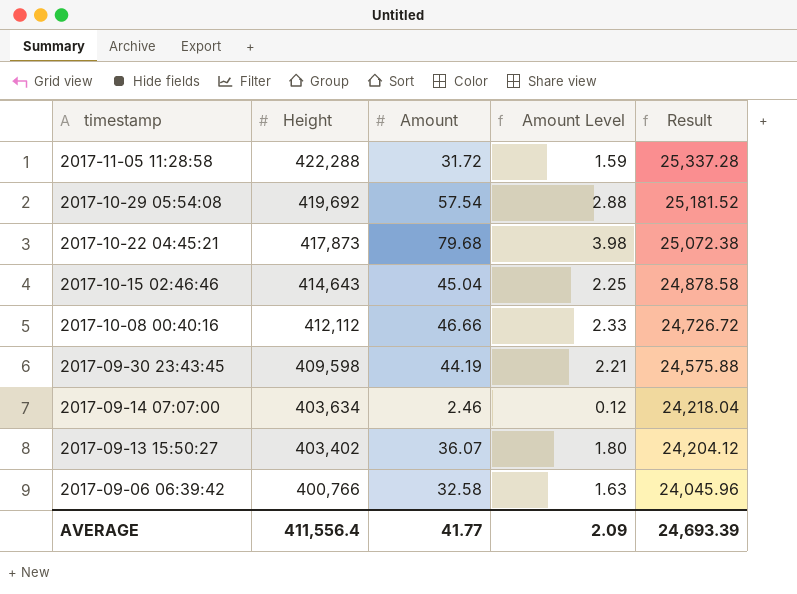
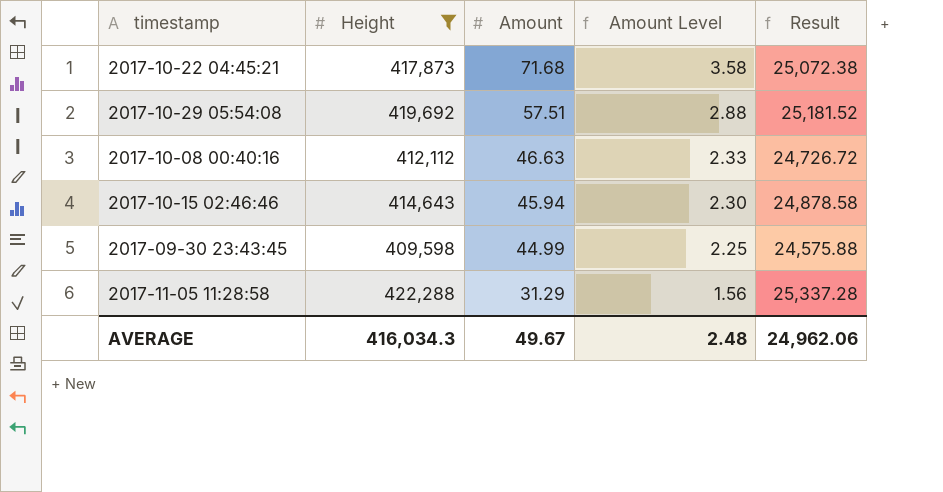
filter: none -> Height >= 409,598
row order: timestamp descending -> Amount descending
2017-10-22 04:45:21 | Amount: 79.68 -> 71.68
2017-10-22 04:45:21 | Amount Level: 3.98 -> 3.58
2017-10-29 05:54:08 | Amount: 57.54 -> 57.51
2017-10-08 00:40:16 | Amount: 46.66 -> 46.63
2017-10-15 02:46:46 | Amount: 45.04 -> 45.94
2017-10-15 02:46:46 | Amount Level: 2.25 -> 2.30
2017-09-30 23:43:45 | Amount: 44.19 -> 44.99
2017-09-30 23:43:45 | Amount Level: 2.21 -> 2.25
2017-11-05 11:28:58 | Amount: 31.72 -> 31.29
2017-11-05 11:28:58 | Amount Level: 1.59 -> 1.56
AVERAGE | Height: 411,556.4 -> 416,034.3
AVERAGE | Amount: 41.77 -> 49.67
AVERAGE | Amount Level: 2.09 -> 2.48
AVERAGE | Result: 24,693.39 -> 24,962.06

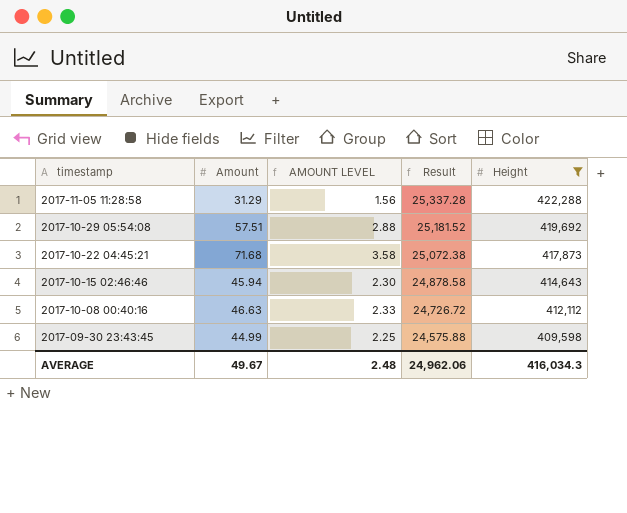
row order: Amount descending -> timestamp descending
column name: Amount Level -> AMOUNT LEVEL
column Height | position: 2 -> 5

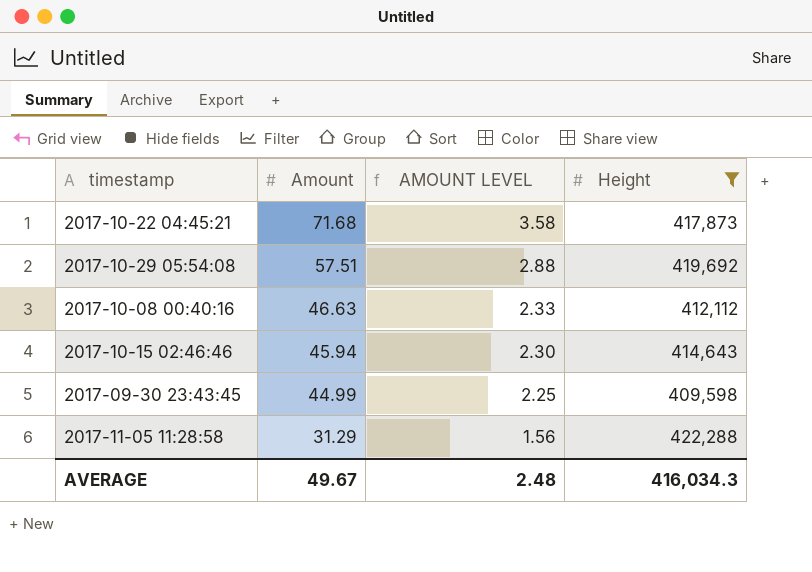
row order: timestamp descending -> Amount descending
column Result | formula: [Height] * 0.06 -> none

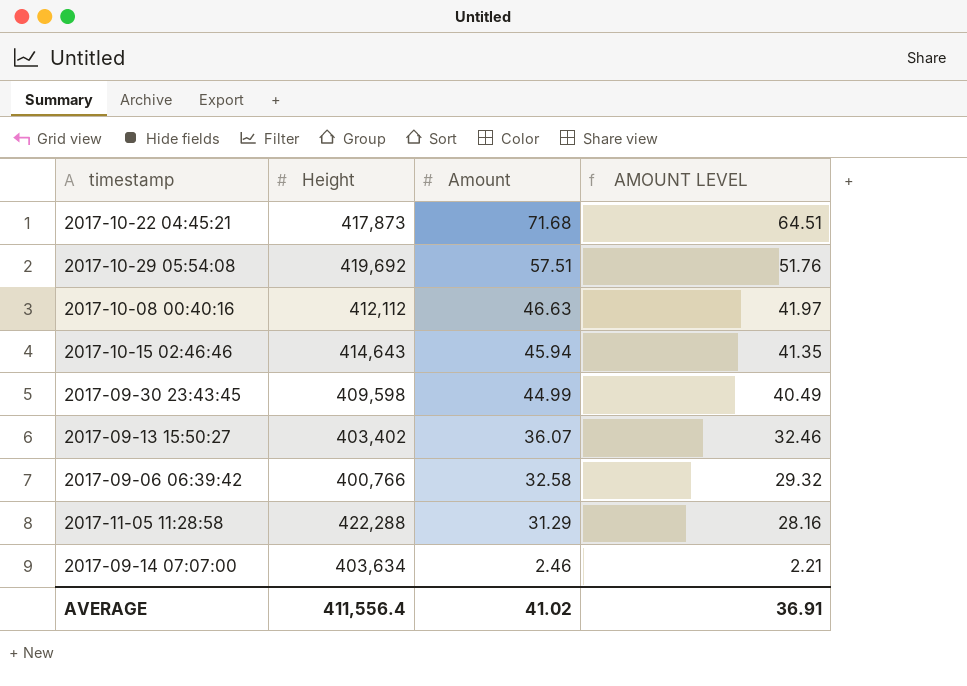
filter: Height >= 409,598 -> none
column Height | position: 4 -> 2
column AMOUNT LEVEL | formula: [Amount] * 0.05 -> [Amount] * 0.9
AVERAGE | Height: 416,034.3 -> 411,556.4
AVERAGE | Amount: 49.67 -> 41.02
AVERAGE | AMOUNT LEVEL: 2.48 -> 36.91

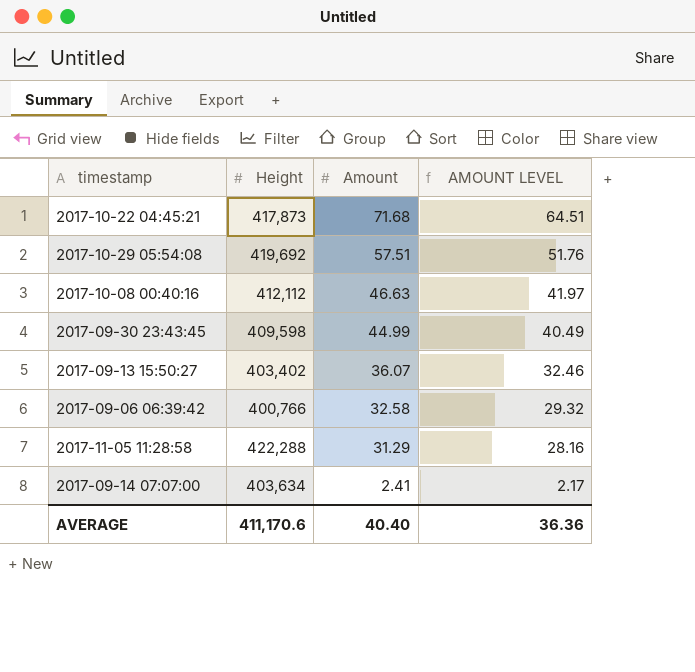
row 2017-10-15 02:46:46: 414,643 | 45.94 | 41.35 -> none
2017-09-14 07:07:00 | Amount: 2.46 -> 2.41
2017-09-14 07:07:00 | AMOUNT LEVEL: 2.21 -> 2.17
AVERAGE | Height: 411,556.4 -> 411,170.6
AVERAGE | Amount: 41.02 -> 40.40
AVERAGE | AMOUNT LEVEL: 36.91 -> 36.36

